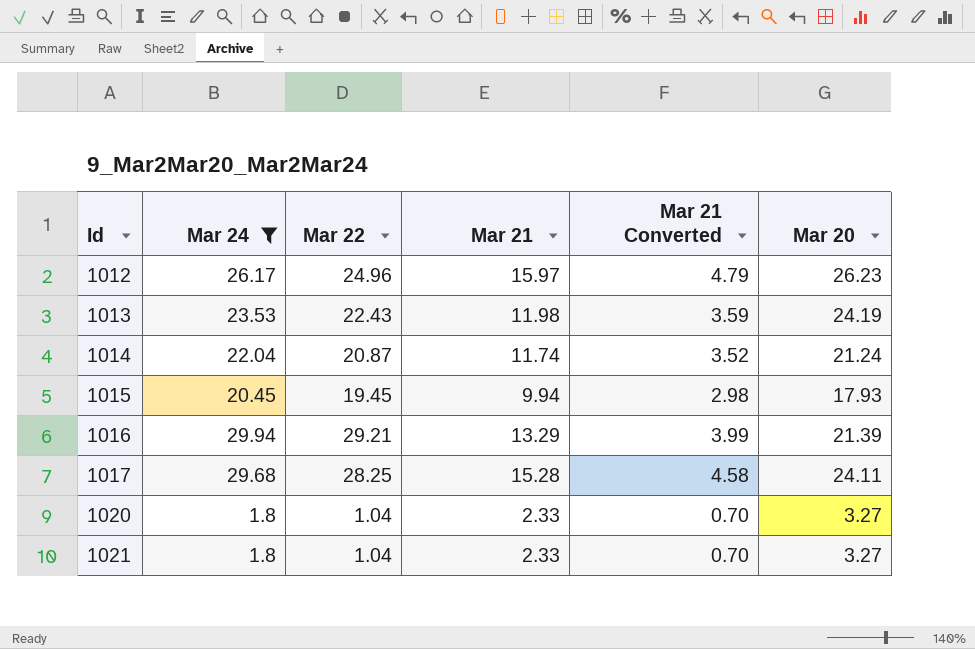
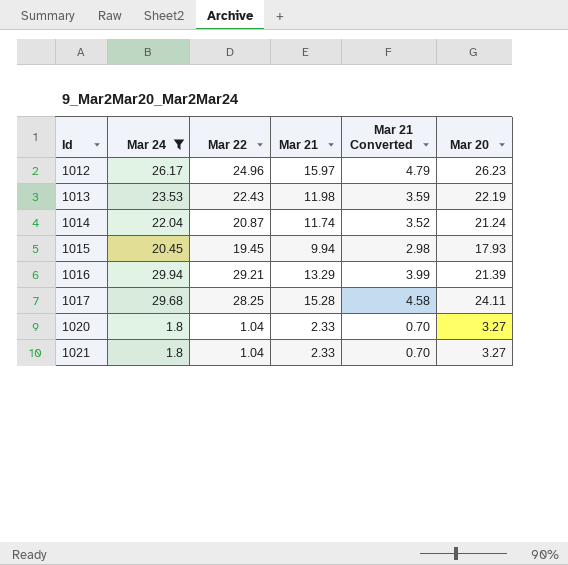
1013 | Mar 20: 24.19 -> 22.19

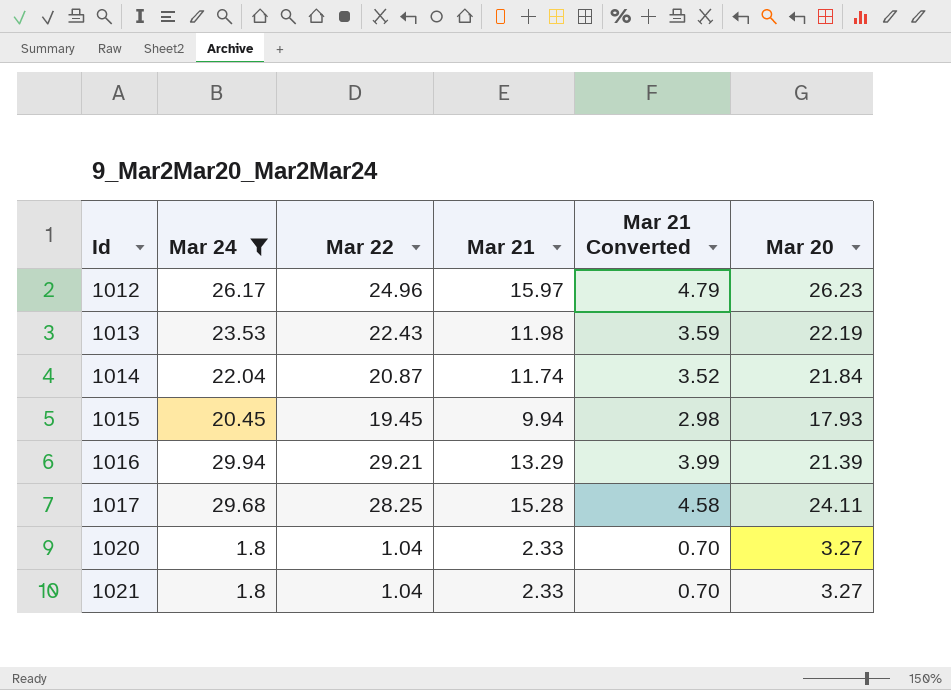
1014 | Mar 20: 21.24 -> 21.84

